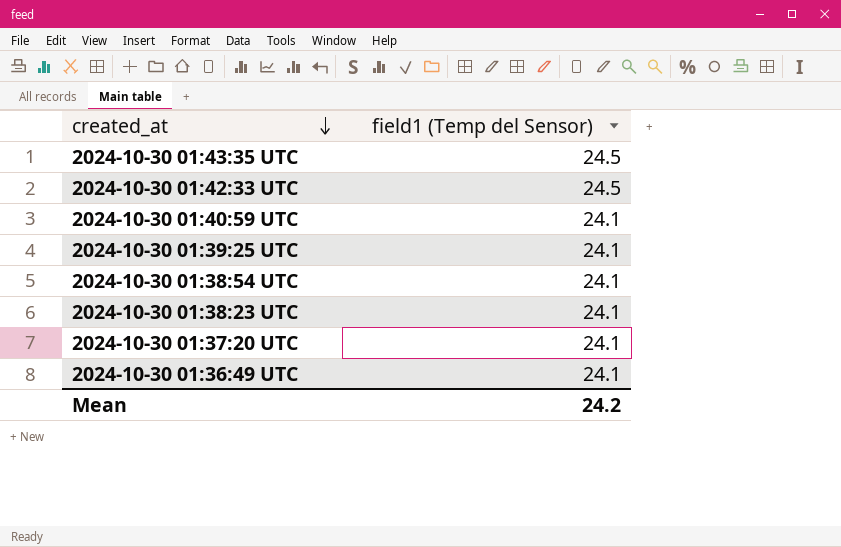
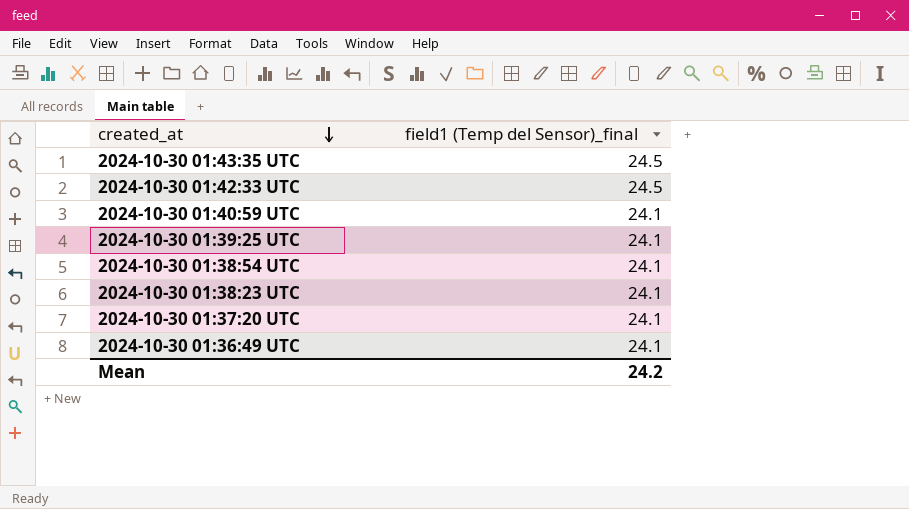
column name: field1 (Temp del Sensor) -> field1 (Temp del Sensor)_final

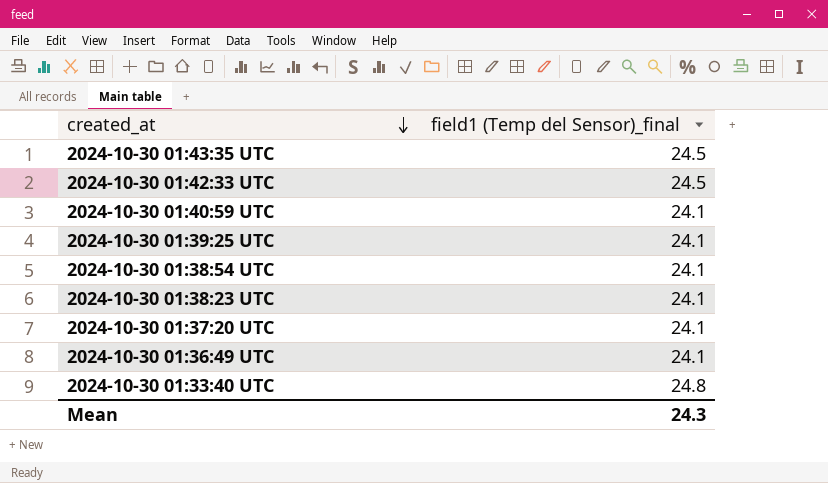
row 2024-10-30 01:33:40 UTC: none -> 24.8
Mean | field1 (Temp del Sensor)_final: 24.2 -> 24.3

